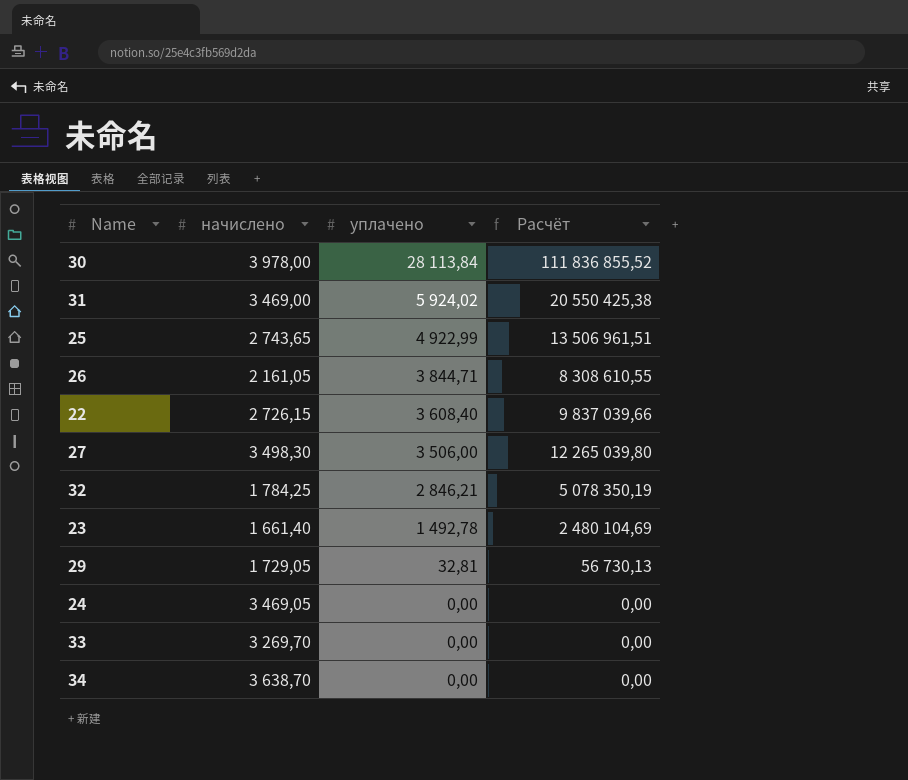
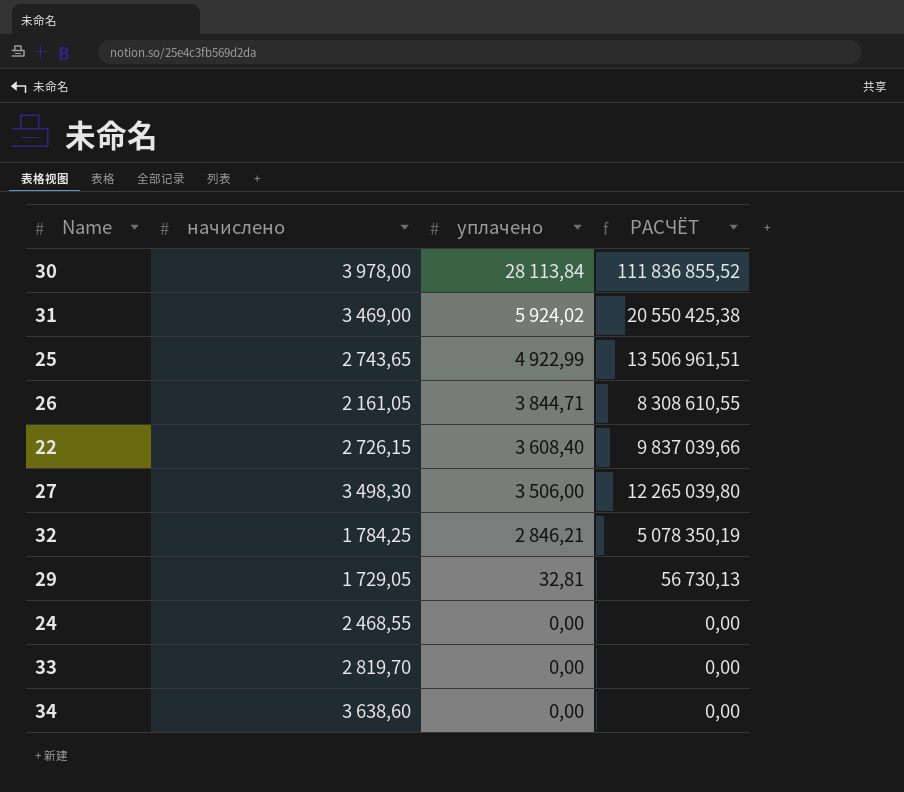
column name: Расчёт -> РАСЧЁТ
row 23: 1 661,40 | 1 492,78 | 2 480 104,69 -> none
24 | начислено: 3 469,05 -> 2 468,55
33 | начислено: 3 269,70 -> 2 819,70
34 | начислено: 3 638,70 -> 3 638,60

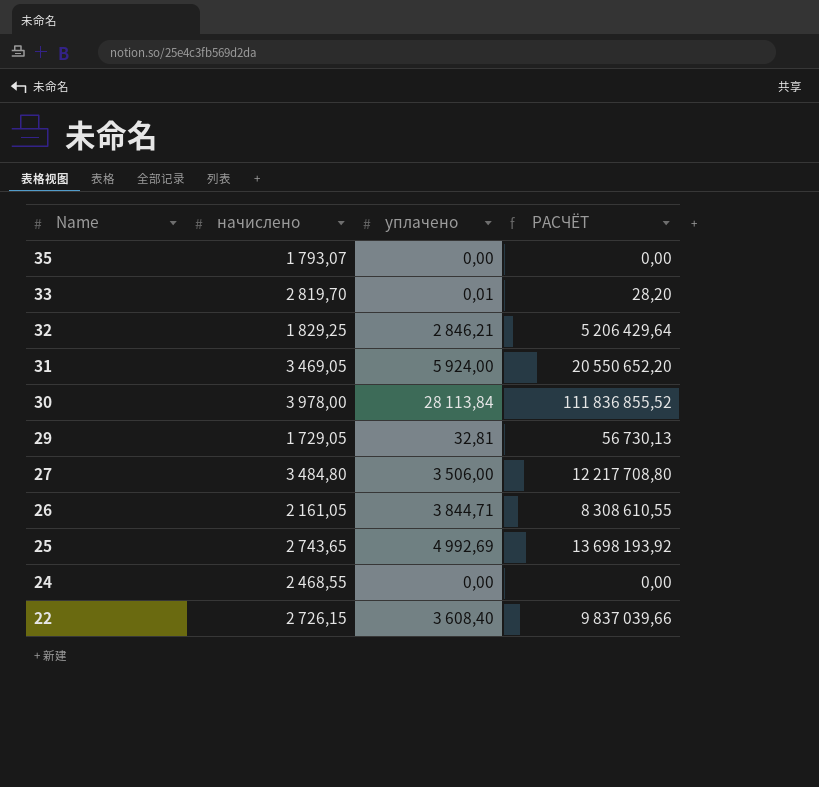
row order: уплачено descending -> Name descending
row 34: 3 638,60 | 0,00 | 0,00 -> none
row 35: none -> 1 793,07 | 0,00 | 0,00
33 | уплачено: 0,00 -> 0,01
33 | РАСЧЁТ: 0,00 -> 28,20
32 | начислено: 1 784,25 -> 1 829,25
32 | РАСЧЁТ: 5 078 350,19 -> 5 206 429,64
31 | начислено: 3 469,00 -> 3 469,05
31 | уплачено: 5 924,02 -> 5 924,00
31 | РАСЧЁТ: 20 550 425,38 -> 20 550 652,20
27 | начислено: 3 498,30 -> 3 484,80
27 | РАСЧЁТ: 12 265 039,80 -> 12 217 708,80
25 | уплачено: 4 922,99 -> 4 992,69
25 | РАСЧЁТ: 13 506 961,51 -> 13 698 193,92

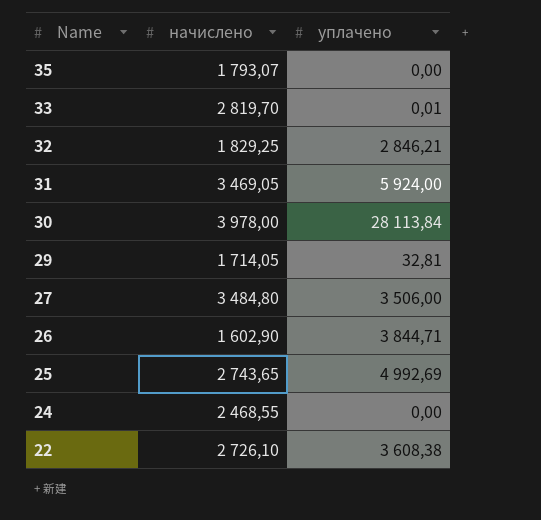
column РАСЧЁТ | formula: [начислено] * [уплачено] -> none
29 | начислено: 1 729,05 -> 1 714,05
26 | начислено: 2 161,05 -> 1 602,90
22 | начислено: 2 726,15 -> 2 726,10
22 | уплачено: 3 608,40 -> 3 608,38

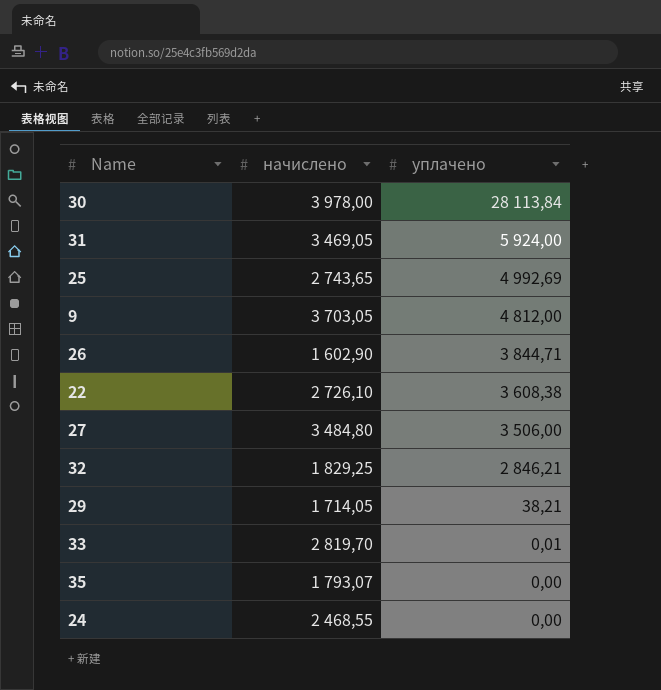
row order: Name descending -> уплачено descending
row 9: none -> 3 703,05 | 4 812,00
29 | уплачено: 32,81 -> 38,21

